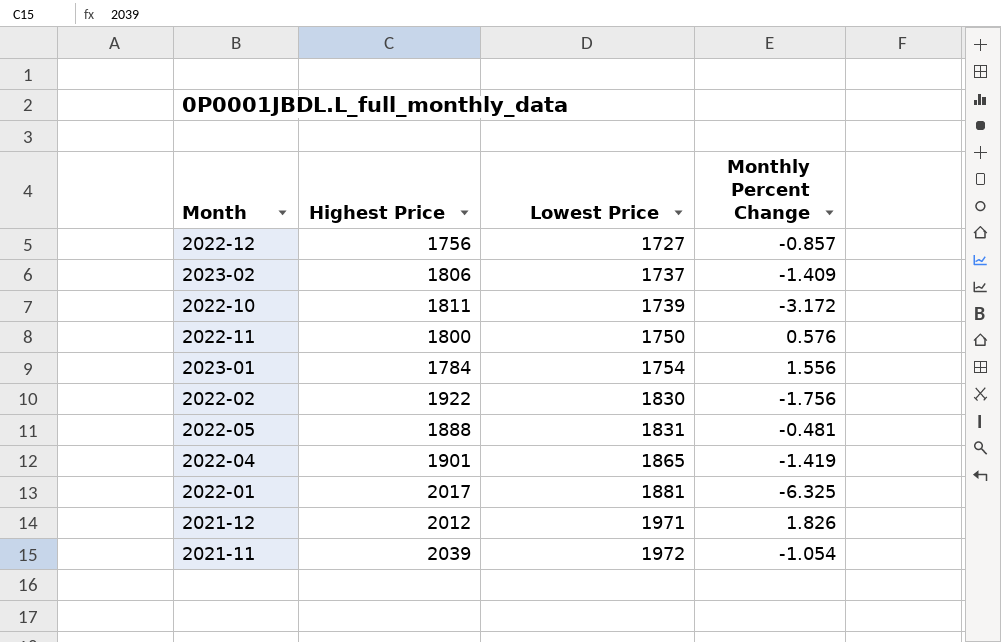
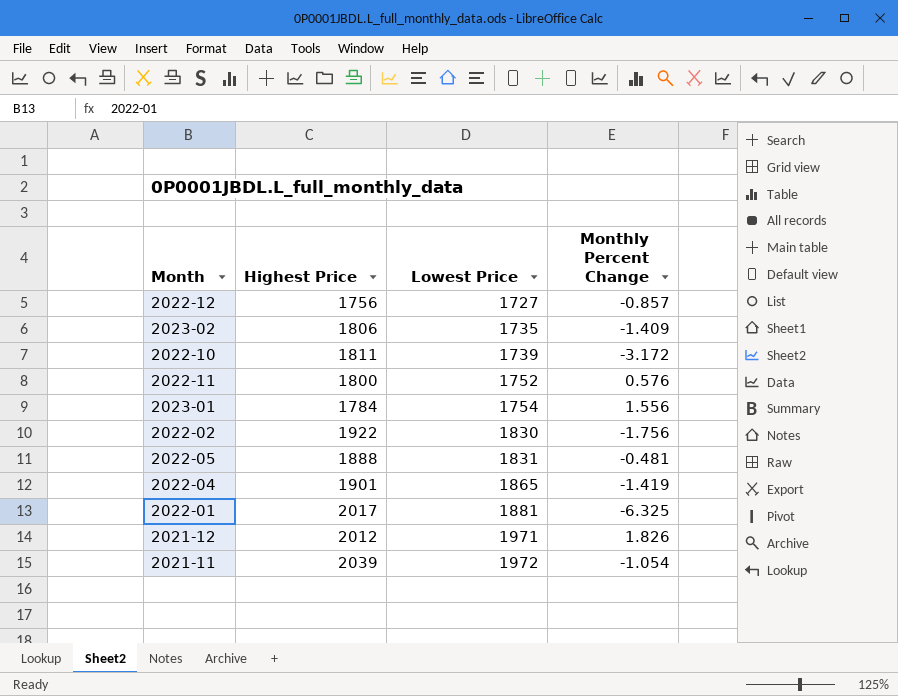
2023-02 | Lowest Price: 1737 -> 1735
2022-11 | Lowest Price: 1750 -> 1752

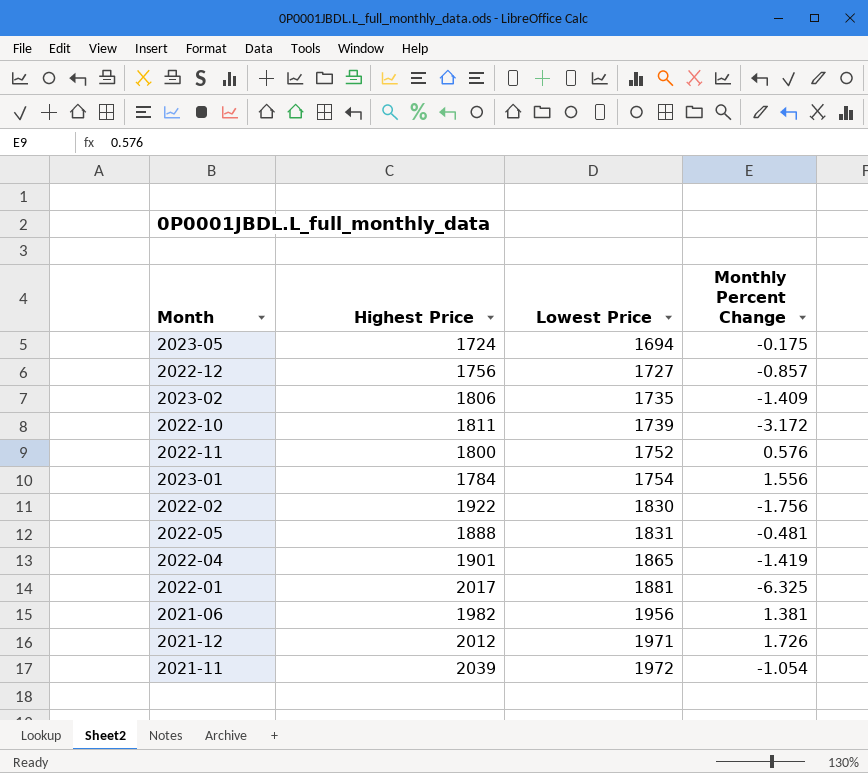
row 2023-05: none -> 1724 | 1694 | -0.175
row 2021-06: none -> 1982 | 1956 | 1.381
2021-12 | Monthly Percent Change: 1.826 -> 1.726

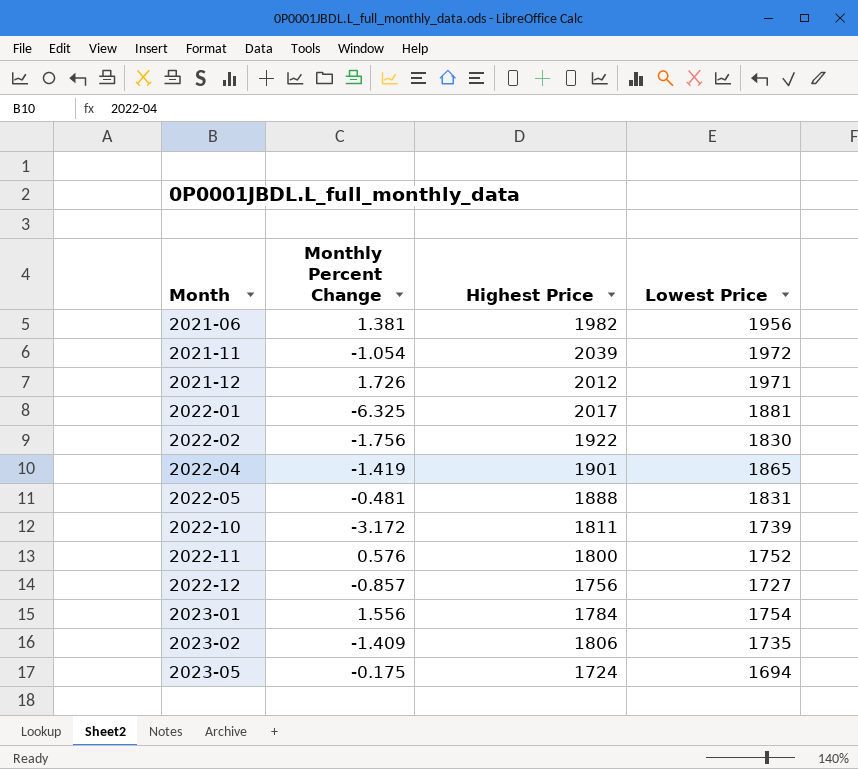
row order: Lowest Price ascending -> Month ascending
column Monthly Percent Change | position: 4 -> 2

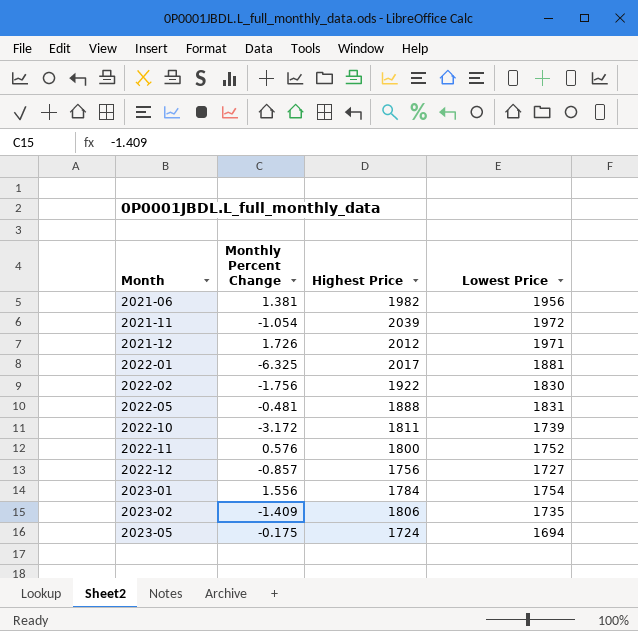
row 2022-04: -1.419 | 1901 | 1865 -> none

